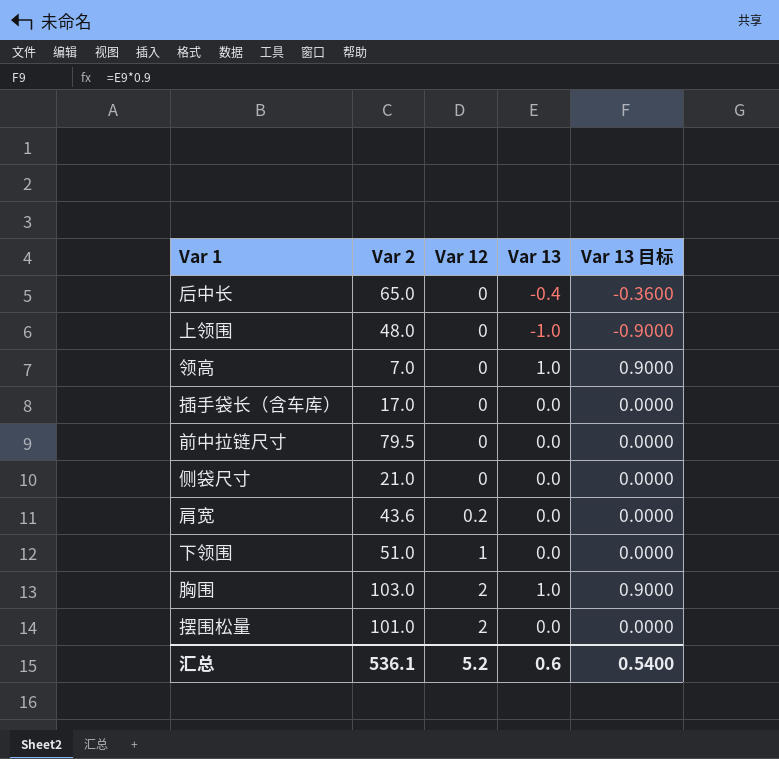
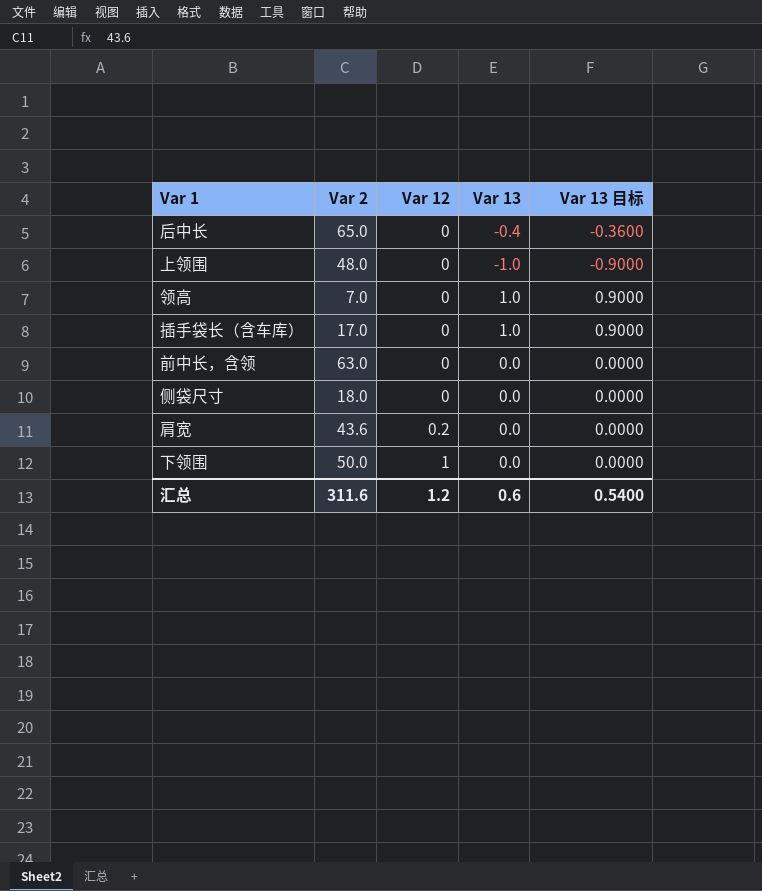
row 前中拉链尺寸: 79.5 | 0 | 0.0 | 0.0000 -> none
row 胸围: 103.0 | 2 | 1.0 | 0.9000 -> none
row 摆围松量: 101.0 | 2 | 0.0 | 0.0000 -> none
插手袋长（含车库） | Var 13: 0.0 -> 1.0
插手袋长（含车库） | Var 13 目标: 0.0000 -> 0.9000
row 前中长，含领: none -> 63.0 | 0 | 0.0 | 0.0000
侧袋尺寸 | Var 2: 21.0 -> 18.0
下领围 | Var 2: 51.0 -> 50.0
汇总 | Var 2: 536.1 -> 311.6
汇总 | Var 12: 5.2 -> 1.2

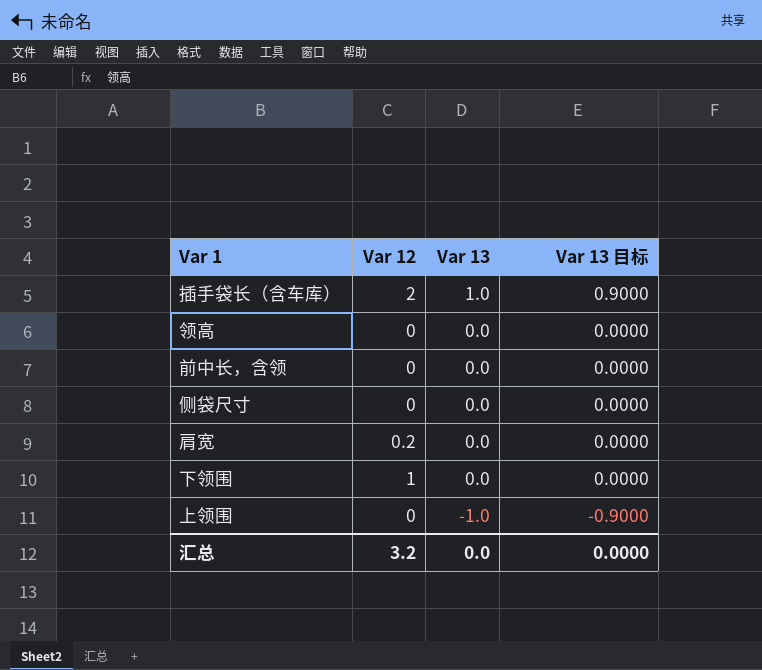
row order: Var 12 ascending -> Var 13 descending
column Var 2 | position: 2 -> none
row 后中长: 65.0 | 0 | -0.4 | -0.3600 -> none
插手袋长（含车库） | Var 12: 0 -> 2
领高 | Var 13: 1.0 -> 0.0
领高 | Var 13 目标: 0.9000 -> 0.0000
汇总 | Var 12: 1.2 -> 3.2
汇总 | Var 13: 0.6 -> 0.0
汇总 | Var 13 目标: 0.5400 -> 0.0000

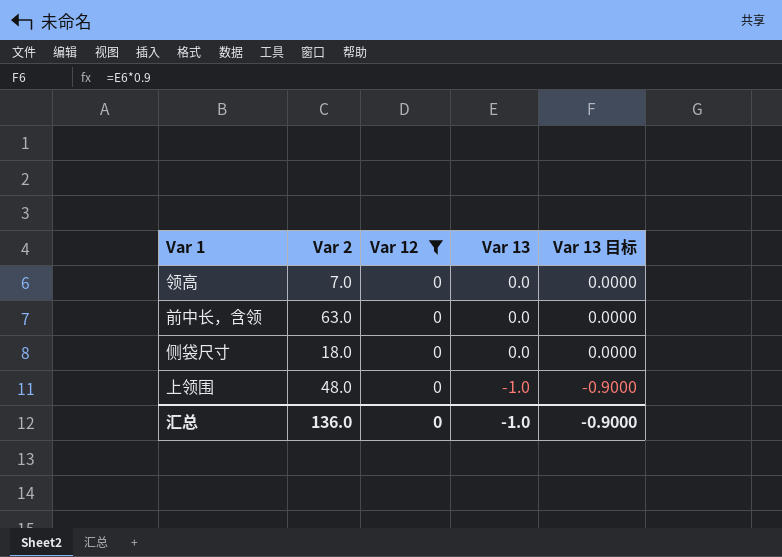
filter: none -> Var 12 = 0
column Var 2 | position: none -> 2
汇总 | Var 12: 3.2 -> 0
汇总 | Var 13: 0.0 -> -1.0
汇总 | Var 13 目标: 0.0000 -> -0.9000

